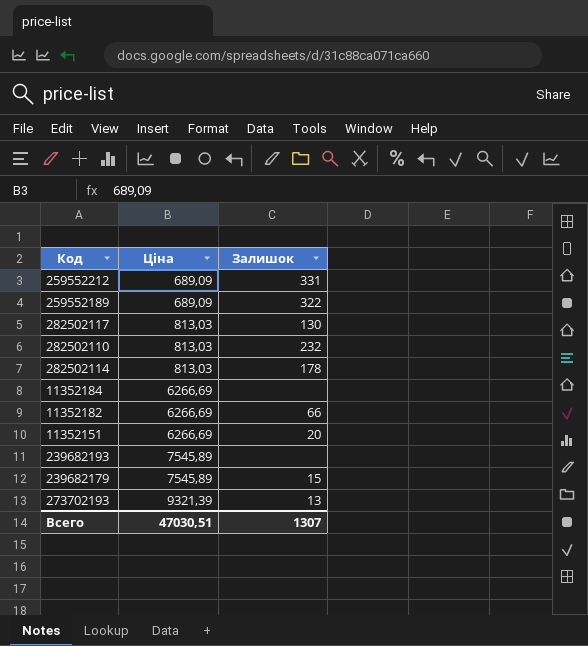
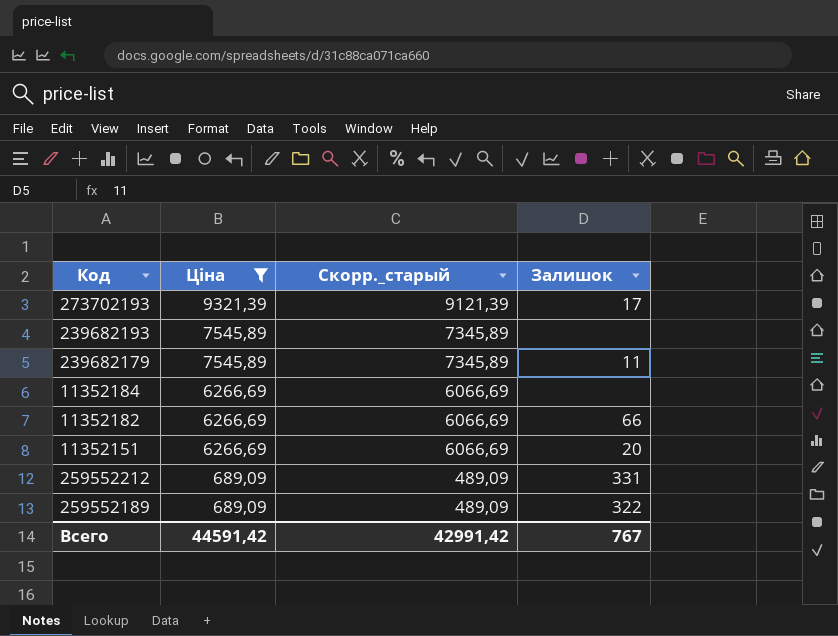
filter: none -> Ціна != 813,03
row order: Ціна ascending -> Ціна descending
column Скорр._старый | formula: none -> [Ціна] - 200
273702193 | Залишок: 13 -> 17
239682179 | Залишок: 15 -> 11
Всего | Ціна: 47030,51 -> 44591,42
Всего | Залишок: 1307 -> 767

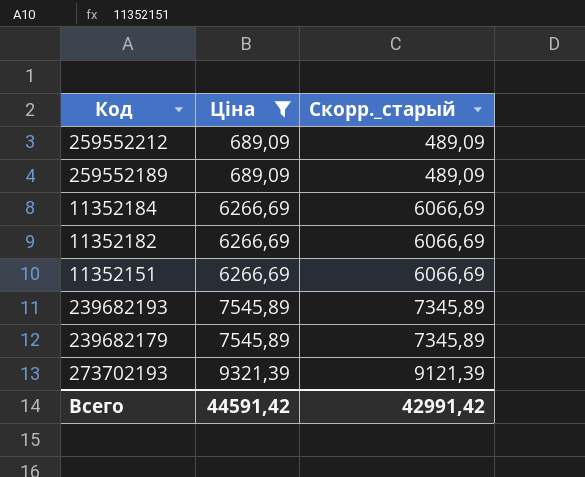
row order: Ціна descending -> Ціна ascending
column Залишок | position: 4 -> none

